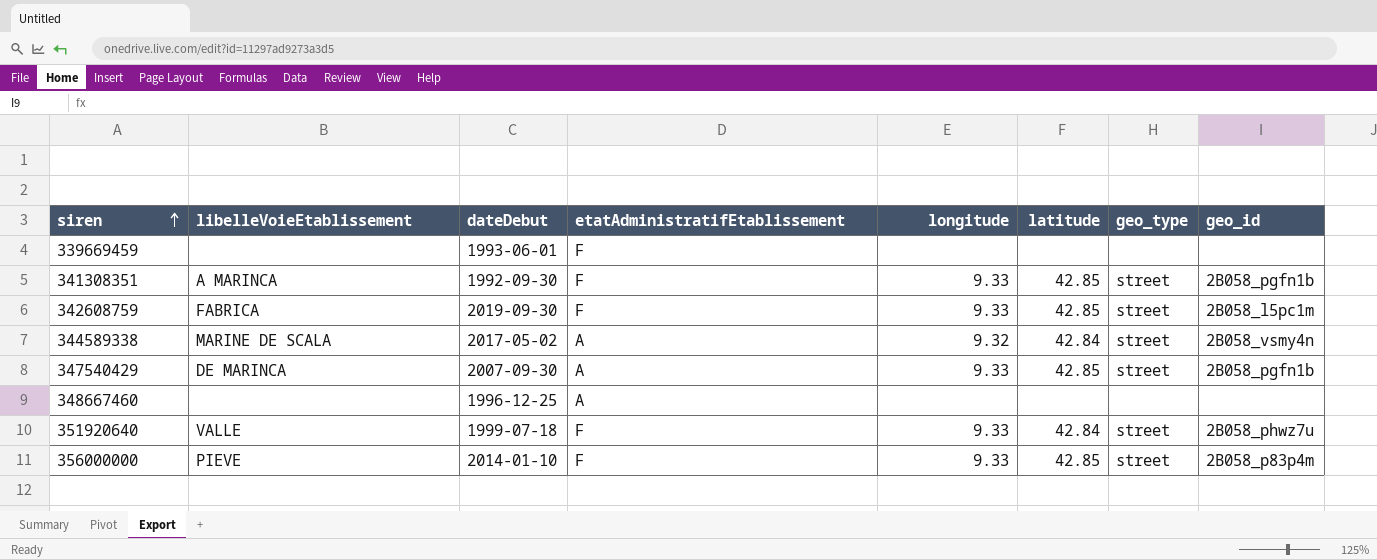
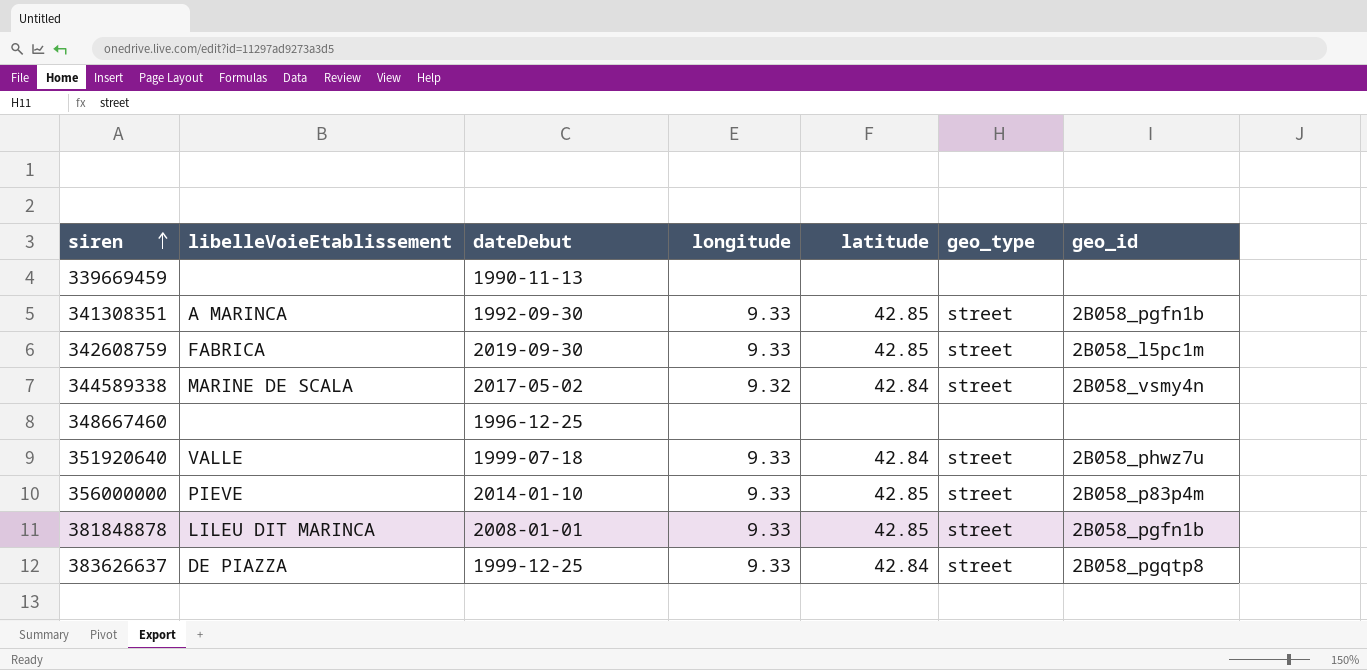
column etatAdministratifEtablissement | position: 4 -> none
row 347540429: DE MARINCA | 2007-09-30 | A | 9.33 | 42.85 | street | 2B058_pgfn1b -> none
339669459 | dateDebut: 1993-06-01 -> 1990-11-13
row 381848878: none -> LILEU DIT MARINCA | 2008-01-01 | 9.33 | 42.85 | street | 2B058_pgfn1b
row 383626637: none -> DE PIAZZA | 1999-12-25 | 9.33 | 42.84 | street | 2B058_pgqtp8

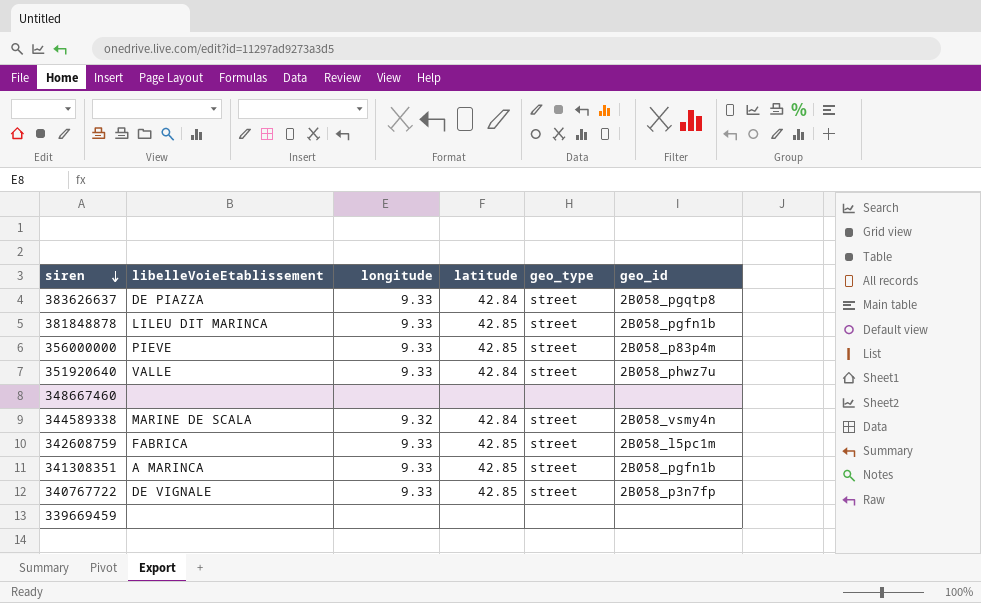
row order: siren ascending -> siren descending
column dateDebut | position: 3 -> none
row 340767722: none -> DE VIGNALE | 9.33 | 42.85 | street | 2B058_p3n7fp

